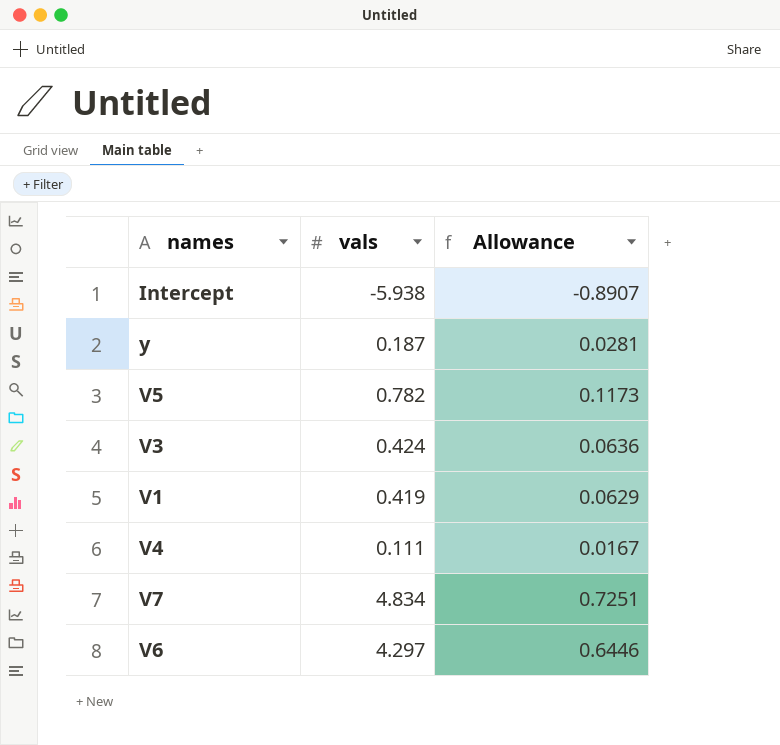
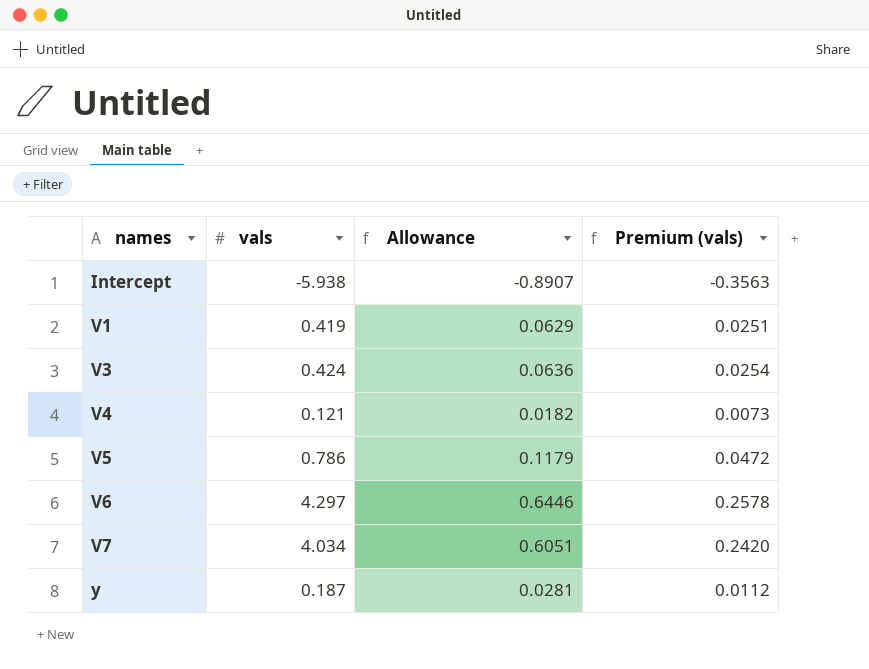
row order: none -> names ascending
column Premium (vals) | formula: none -> [vals] * 0.06
V4 | vals: 0.111 -> 0.121
V4 | Allowance: 0.0167 -> 0.0182
V5 | vals: 0.782 -> 0.786
V5 | Allowance: 0.1173 -> 0.1179
V7 | vals: 4.834 -> 4.034
V7 | Allowance: 0.7251 -> 0.6051

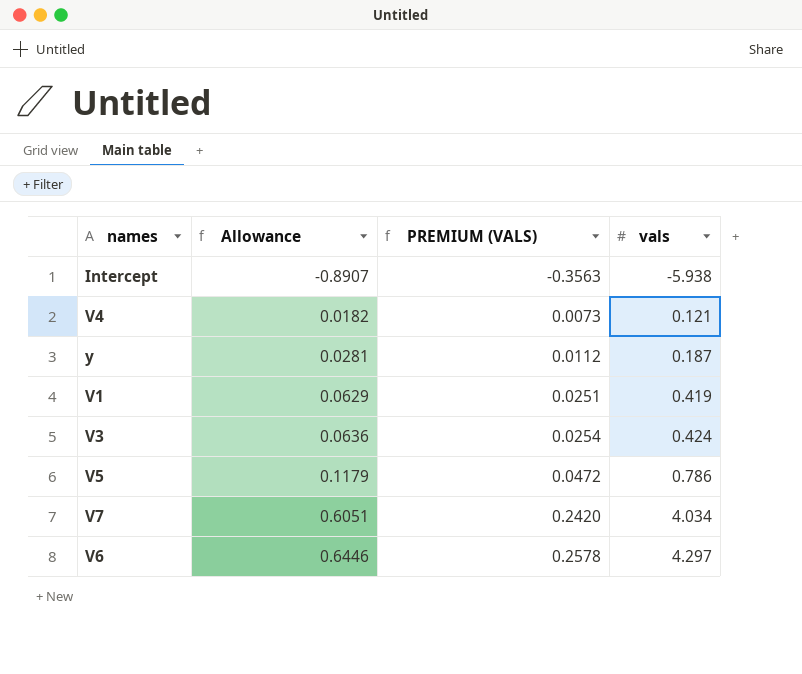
row order: names ascending -> Allowance ascending
column name: Premium (vals) -> PREMIUM (VALS)
column vals | position: 2 -> 4

